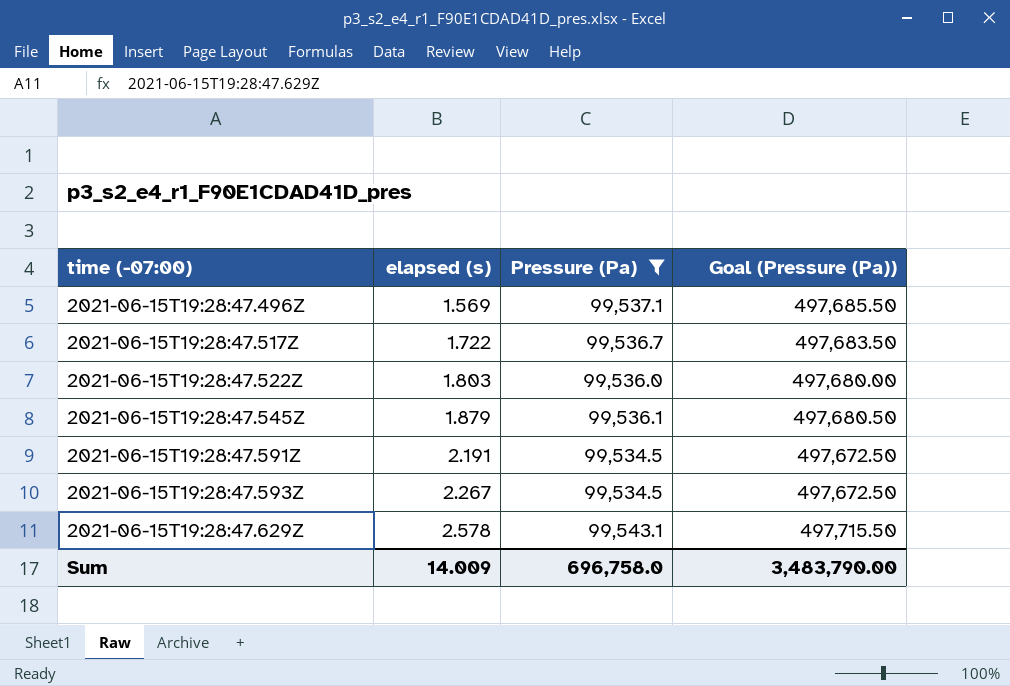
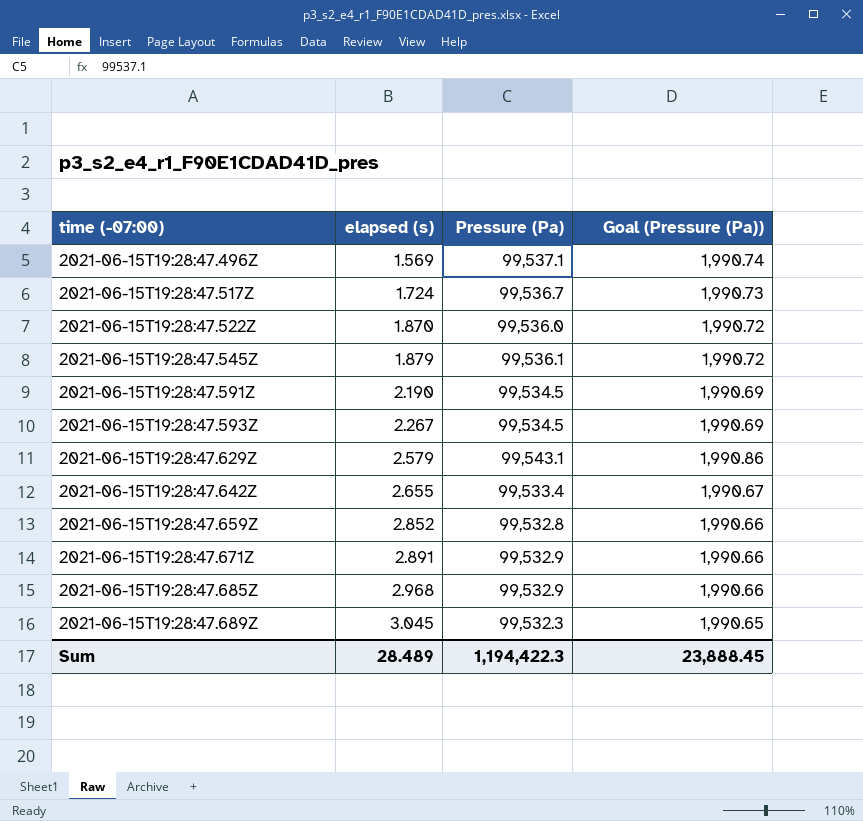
filter: Pressure (Pa) >= 99,534.5 -> none
column Goal (Pressure (Pa)) | formula: [Pressure (Pa)] * 5 -> [Pressure (Pa)] * 0.02
2021-06-15T19:28:47.517Z | elapsed (s): 1.722 -> 1.724
2021-06-15T19:28:47.522Z | elapsed (s): 1.803 -> 1.870
2021-06-15T19:28:47.591Z | elapsed (s): 2.191 -> 2.190
2021-06-15T19:28:47.629Z | elapsed (s): 2.578 -> 2.579
Sum | elapsed (s): 14.009 -> 28.489
Sum | Pressure (Pa): 696,758.0 -> 1,194,422.3
Sum | Goal (Pressure (Pa)): 3,483,790.00 -> 23,888.45

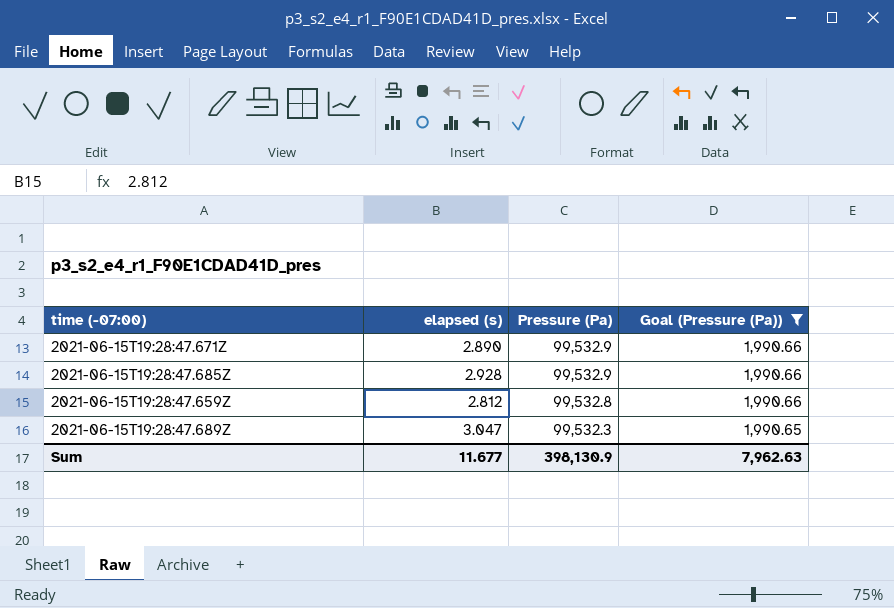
filter: none -> Goal (Pressure (Pa)) <= 1,990.66
row order: time (-07:00) ascending -> Pressure (Pa) descending
2021-06-15T19:28:47.671Z | elapsed (s): 2.891 -> 2.890
2021-06-15T19:28:47.685Z | elapsed (s): 2.968 -> 2.928
2021-06-15T19:28:47.659Z | elapsed (s): 2.852 -> 2.812
2021-06-15T19:28:47.689Z | elapsed (s): 3.045 -> 3.047
Sum | elapsed (s): 28.489 -> 11.677
Sum | Pressure (Pa): 1,194,422.3 -> 398,130.9
Sum | Goal (Pressure (Pa)): 23,888.45 -> 7,962.63

